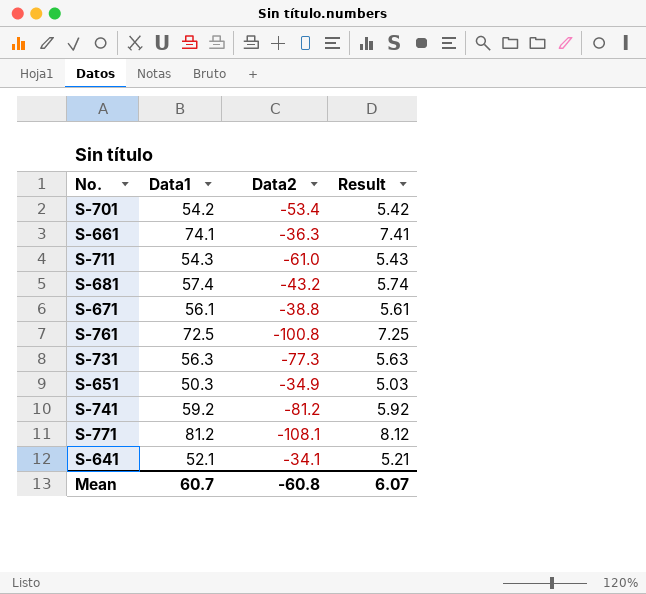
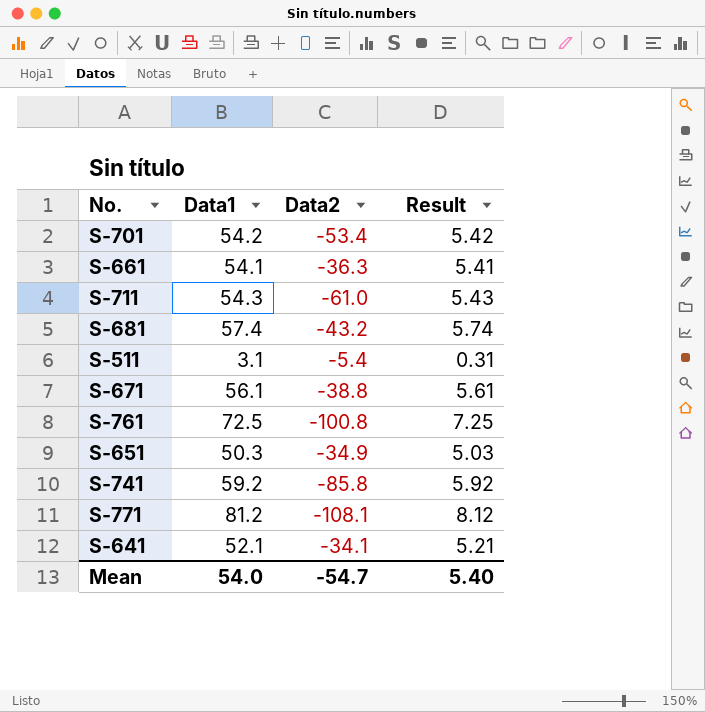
row S-731: 56.3 | -77.3 | 5.63 -> none
S-661 | Data1: 74.1 -> 54.1
S-661 | Result: 7.41 -> 5.41
row S-511: none -> 3.1 | -5.4 | 0.31
S-741 | Data2: -81.2 -> -85.8
Mean | Data1: 60.7 -> 54.0
Mean | Data2: -60.8 -> -54.7
Mean | Result: 6.07 -> 5.40

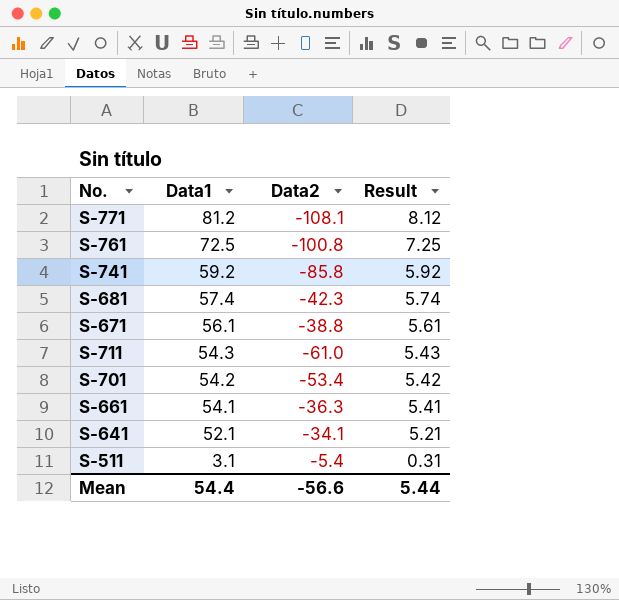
row order: none -> Data1 descending
row S-651: 50.3 | -34.9 | 5.03 -> none
S-681 | Data2: -43.2 -> -42.3
Mean | Data1: 54.0 -> 54.4
Mean | Data2: -54.7 -> -56.6
Mean | Result: 5.40 -> 5.44

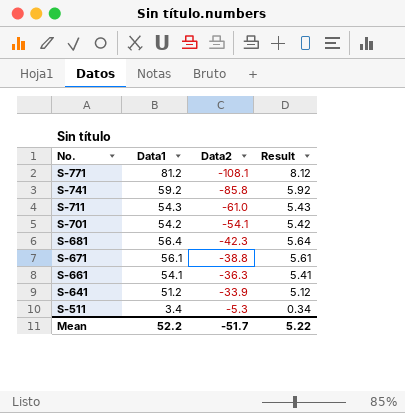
row order: Data1 descending -> No. descending
row S-761: 72.5 | -100.8 | 7.25 -> none
S-701 | Data2: -53.4 -> -54.1
S-681 | Data1: 57.4 -> 56.4
S-681 | Result: 5.74 -> 5.64
S-641 | Data1: 52.1 -> 51.2
S-641 | Data2: -34.1 -> -33.9
S-641 | Result: 5.21 -> 5.12
S-511 | Data1: 3.1 -> 3.4
S-511 | Data2: -5.4 -> -5.3
S-511 | Result: 0.31 -> 0.34
Mean | Data1: 54.4 -> 52.2
Mean | Data2: -56.6 -> -51.7
Mean | Result: 5.44 -> 5.22

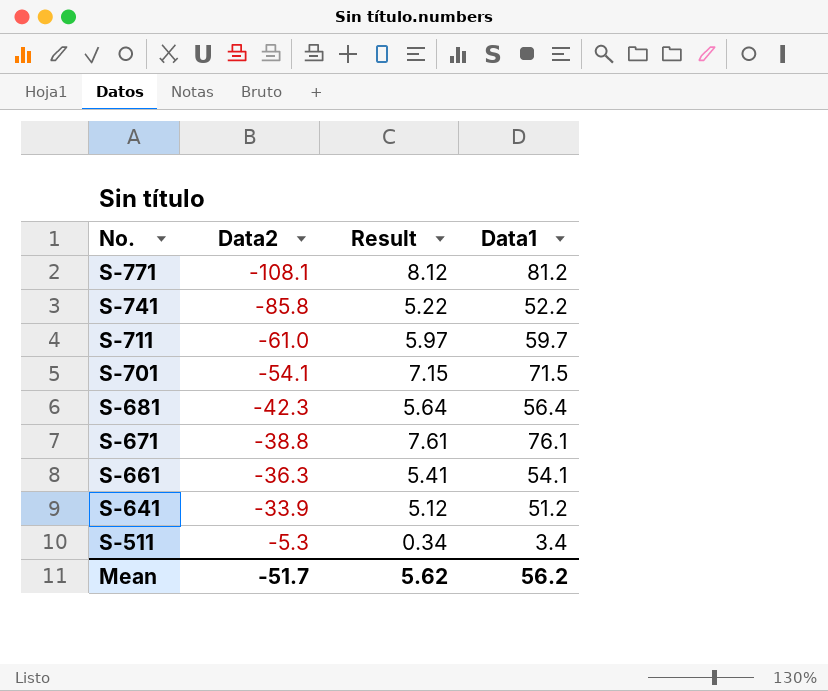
column Data1 | position: 2 -> 4
S-741 | Result: 5.92 -> 5.22
S-741 | Data1: 59.2 -> 52.2
S-711 | Result: 5.43 -> 5.97
S-711 | Data1: 54.3 -> 59.7
S-701 | Result: 5.42 -> 7.15
S-701 | Data1: 54.2 -> 71.5
S-671 | Result: 5.61 -> 7.61
S-671 | Data1: 56.1 -> 76.1
Mean | Result: 5.22 -> 5.62
Mean | Data1: 52.2 -> 56.2

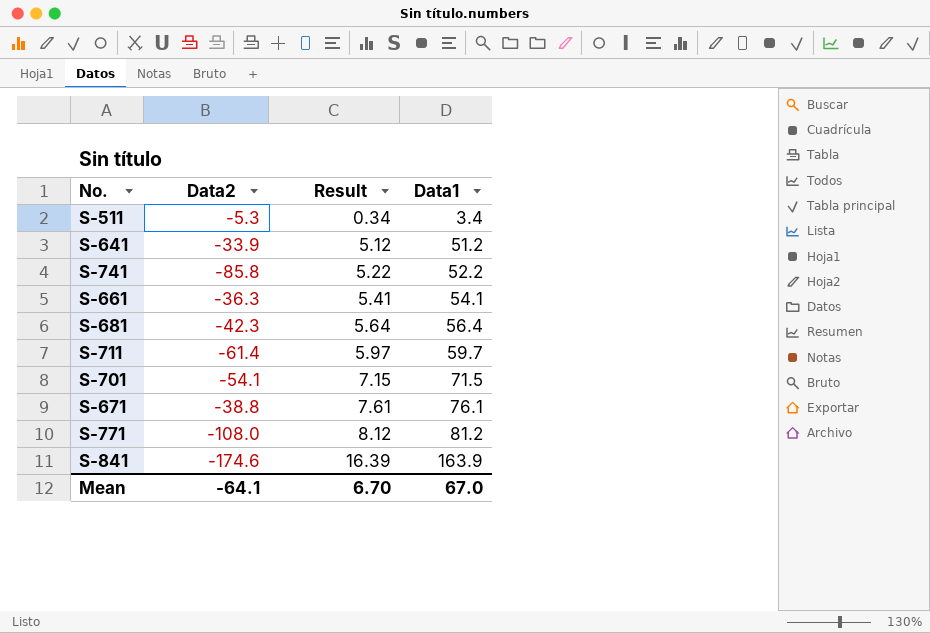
row order: No. descending -> Result ascending
S-711 | Data2: -61.0 -> -61.4
S-771 | Data2: -108.1 -> -108.0
row S-841: none -> -174.6 | 16.39 | 163.9
Mean | Data2: -51.7 -> -64.1
Mean | Result: 5.62 -> 6.70
Mean | Data1: 56.2 -> 67.0

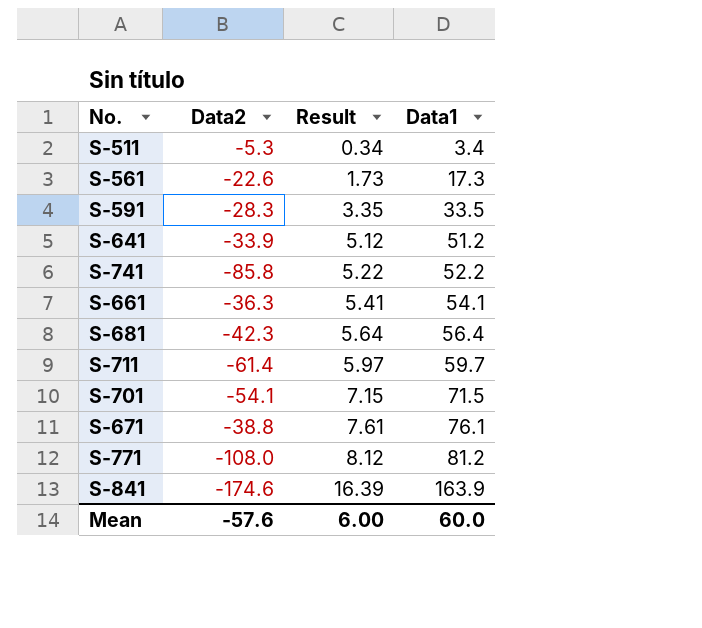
row S-561: none -> -22.6 | 1.73 | 17.3
row S-591: none -> -28.3 | 3.35 | 33.5
Mean | Data2: -64.1 -> -57.6
Mean | Result: 6.70 -> 6.00
Mean | Data1: 67.0 -> 60.0

